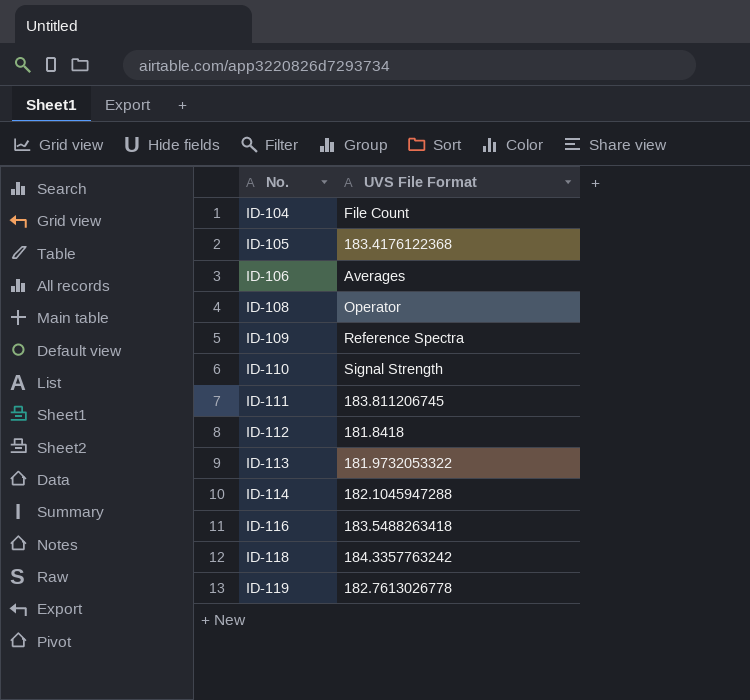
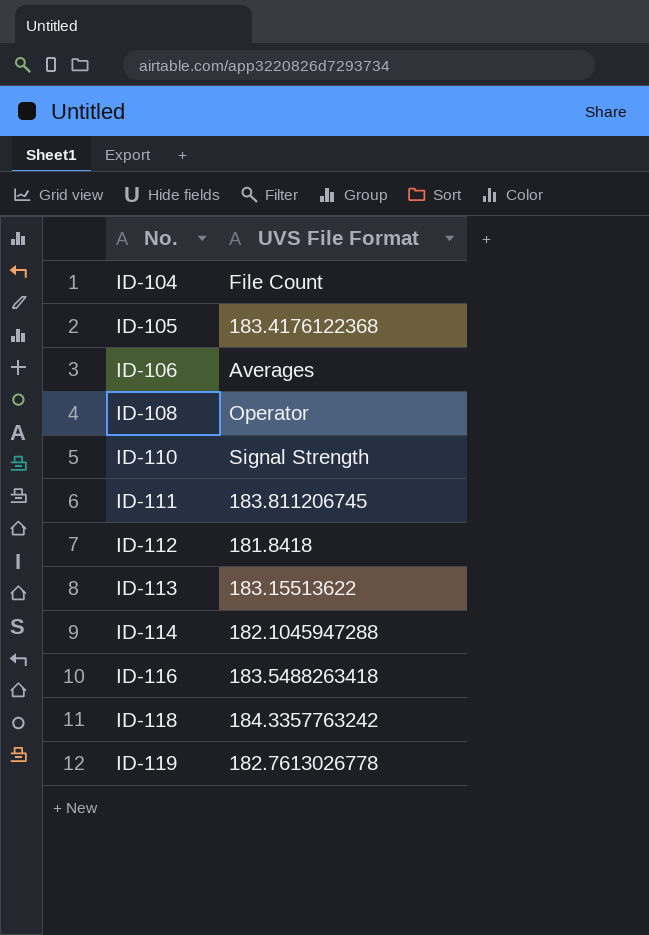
row ID-109: Reference Spectra -> none
ID-113 | UVS File Format: 181.9732053322 -> 183.15513622

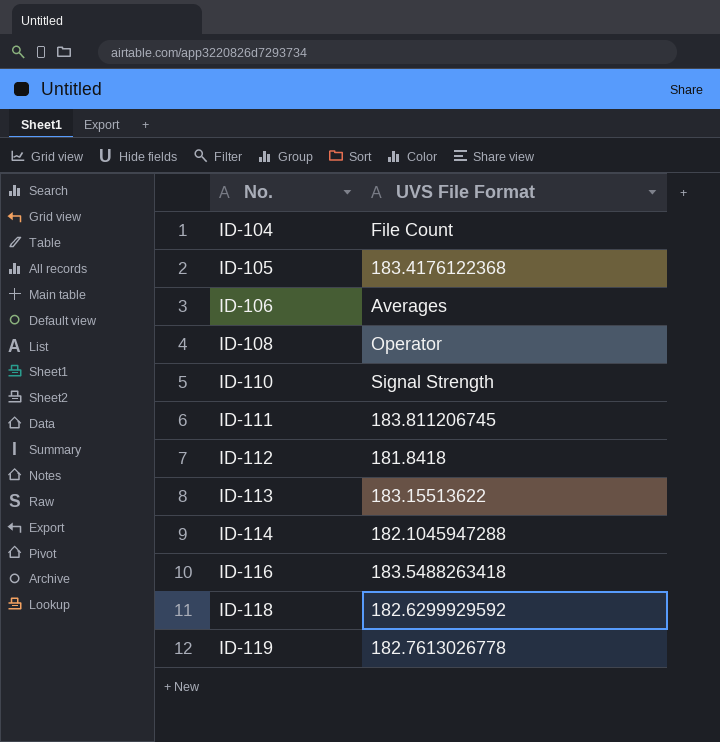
ID-118 | UVS File Format: 184.3357763242 -> 182.6299929592

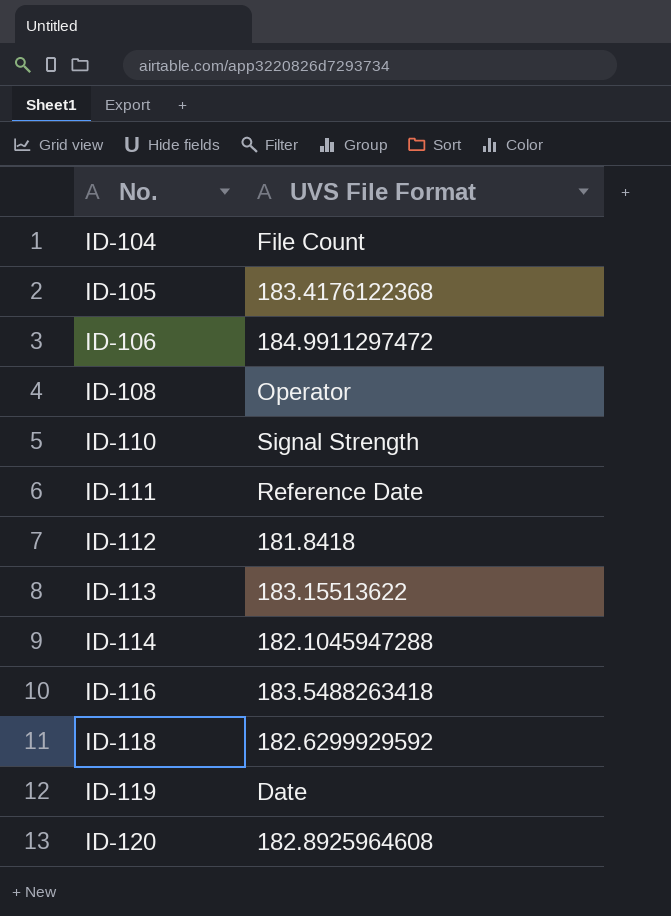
ID-106 | UVS File Format: Averages -> 184.9911297472
ID-111 | UVS File Format: 183.811206745 -> Reference Date
ID-119 | UVS File Format: 182.7613026778 -> Date
row ID-120: none -> 182.8925964608

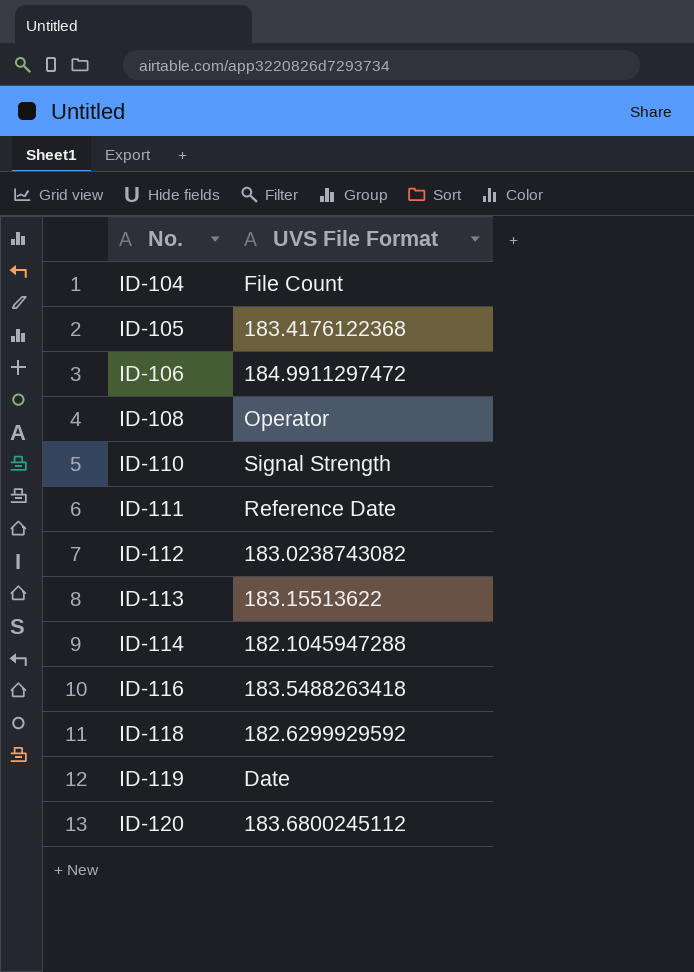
ID-112 | UVS File Format: 181.8418 -> 183.0238743082
ID-120 | UVS File Format: 182.8925964608 -> 183.6800245112

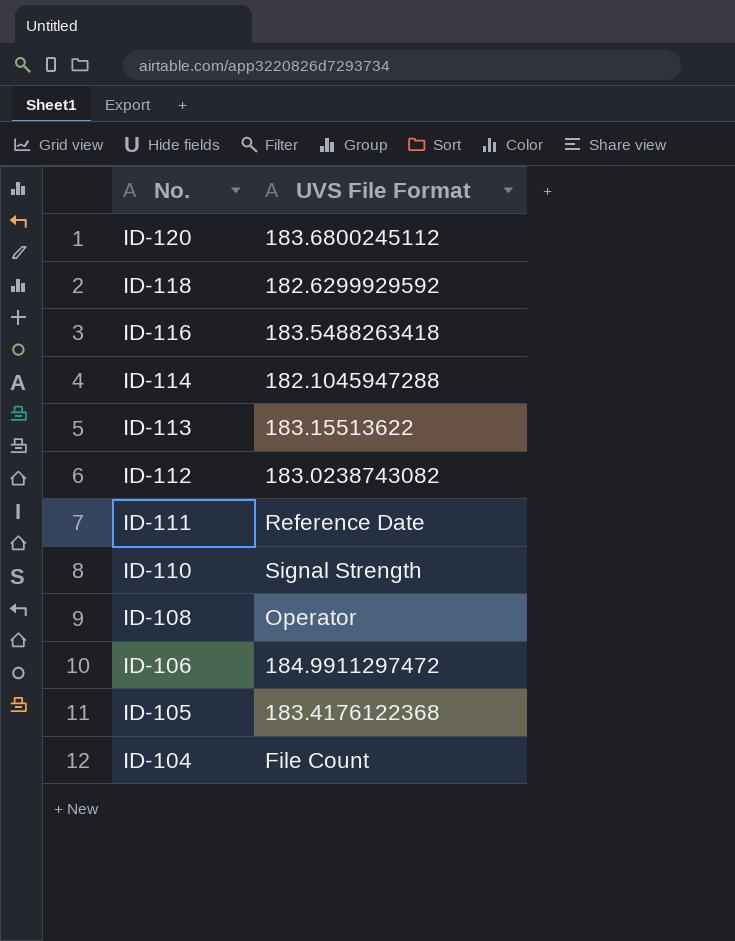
row order: No. ascending -> No. descending
row ID-119: Date -> none

